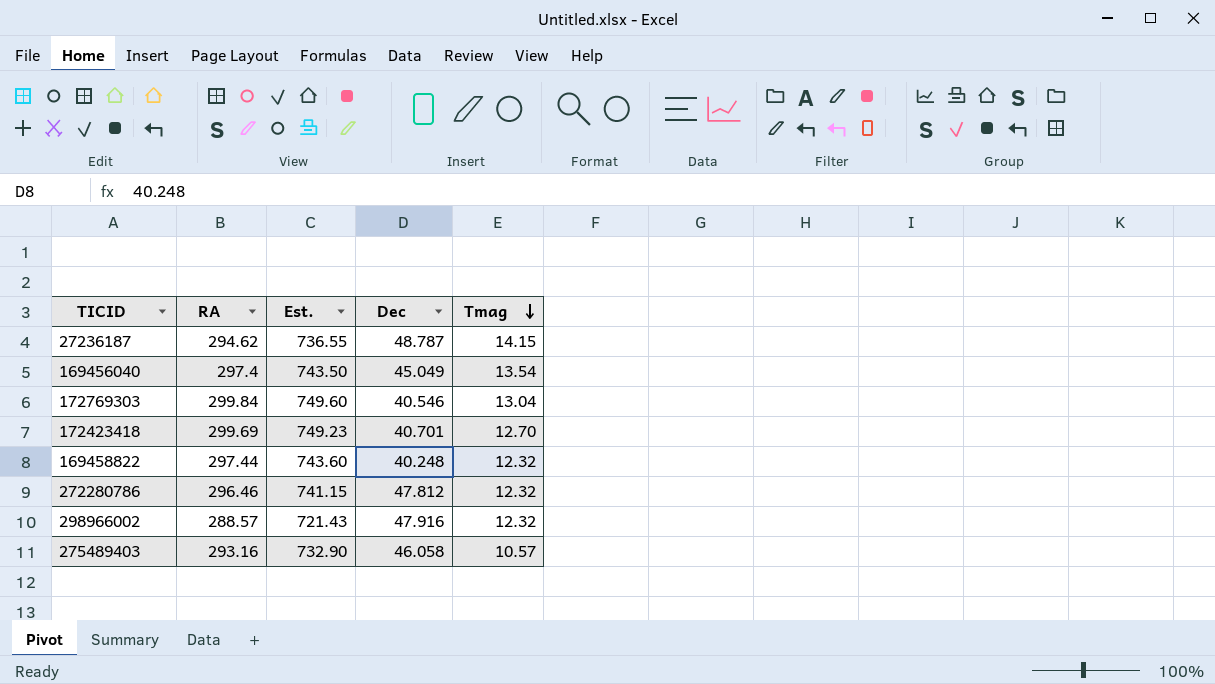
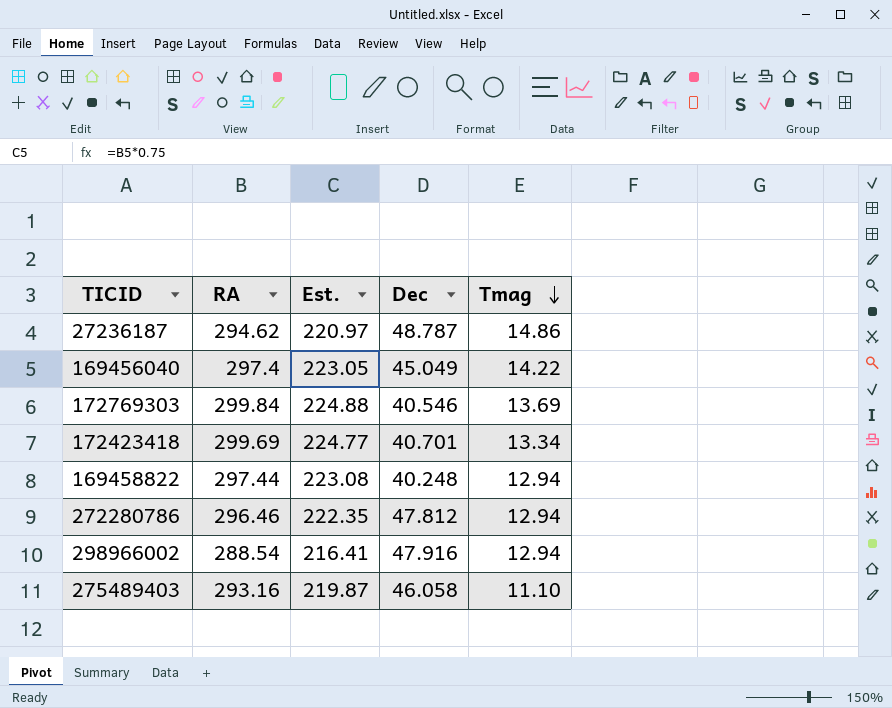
column Est. | formula: [RA] * 2.5 -> [RA] * 0.75
27236187 | Tmag: 14.15 -> 14.86
169456040 | Tmag: 13.54 -> 14.22
172769303 | Tmag: 13.04 -> 13.69
172423418 | Tmag: 12.70 -> 13.34
169458822 | Tmag: 12.32 -> 12.94
272280786 | Tmag: 12.32 -> 12.94
298966002 | RA: 288.57 -> 288.54
298966002 | Tmag: 12.32 -> 12.94
275489403 | Tmag: 10.57 -> 11.10

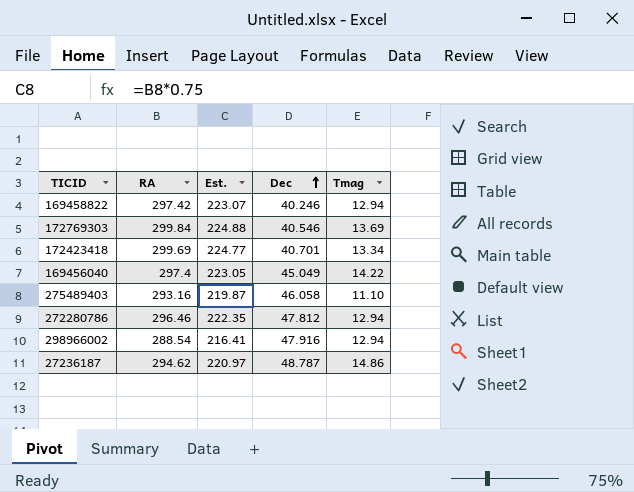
row order: Tmag descending -> Dec ascending
169458822 | RA: 297.44 -> 297.42
169458822 | Est.: 223.08 -> 223.07
169458822 | Dec: 40.248 -> 40.246

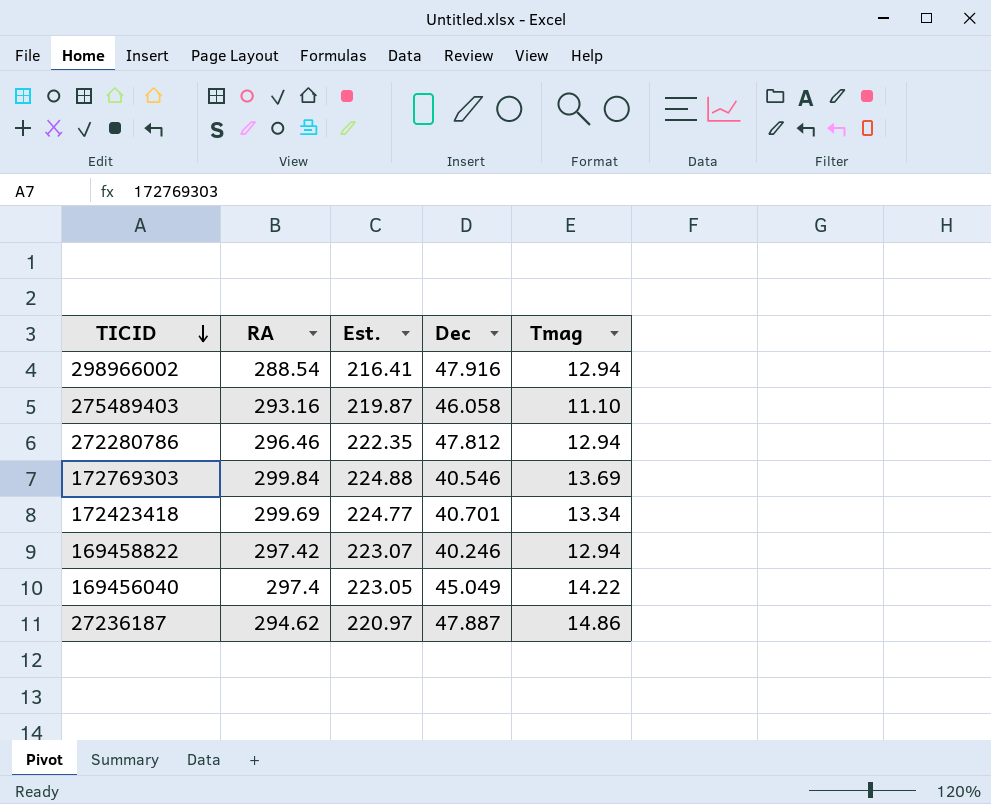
row order: Dec ascending -> TICID descending
27236187 | Dec: 48.787 -> 47.887

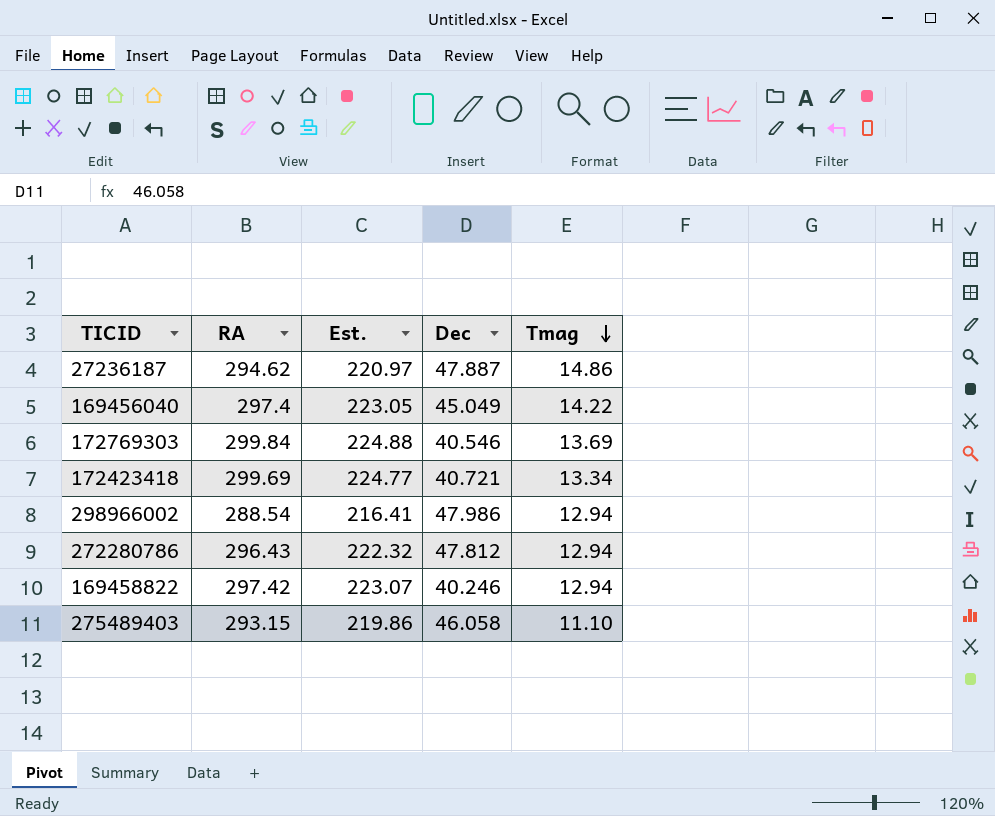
row order: TICID descending -> Tmag descending
172423418 | Dec: 40.701 -> 40.721
298966002 | Dec: 47.916 -> 47.986
272280786 | RA: 296.46 -> 296.43
272280786 | Est.: 222.35 -> 222.32
275489403 | RA: 293.16 -> 293.15
275489403 | Est.: 219.87 -> 219.86

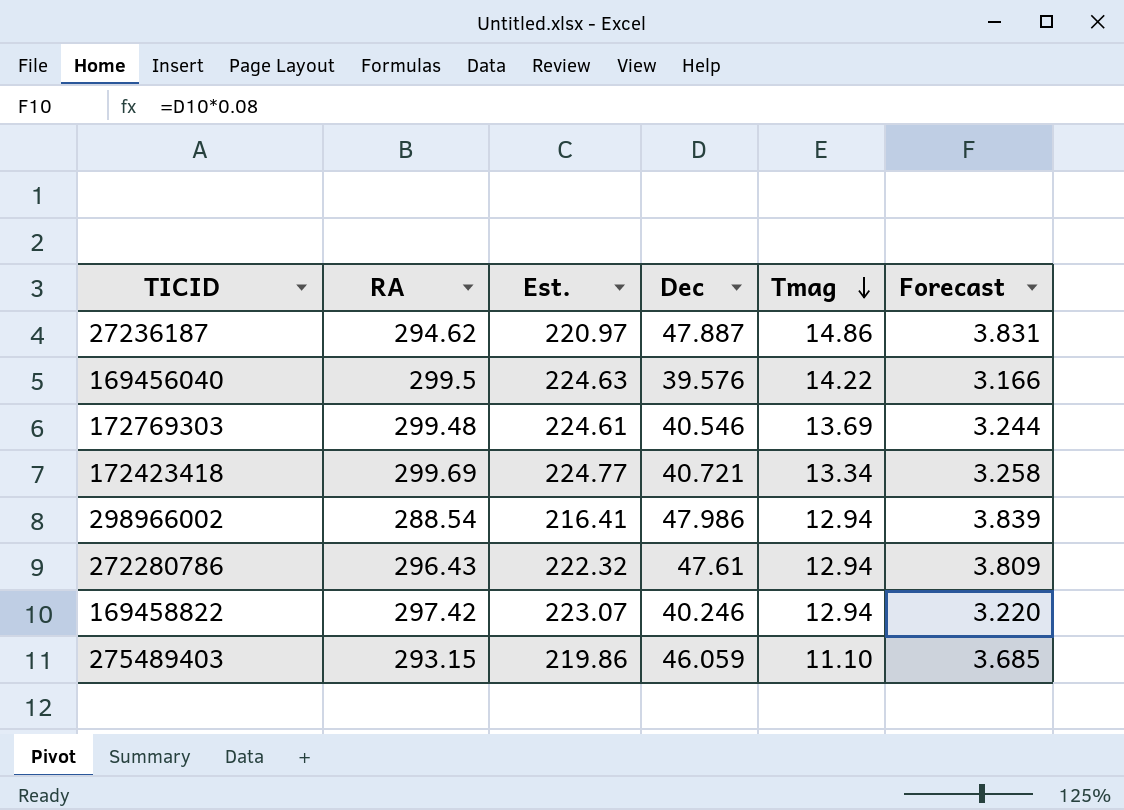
column Forecast | formula: none -> [Dec] * 0.08
169456040 | RA: 297.4 -> 299.5
169456040 | Est.: 223.05 -> 224.63
169456040 | Dec: 45.049 -> 39.576
172769303 | RA: 299.84 -> 299.48
172769303 | Est.: 224.88 -> 224.61
272280786 | Dec: 47.812 -> 47.61
275489403 | Dec: 46.058 -> 46.059

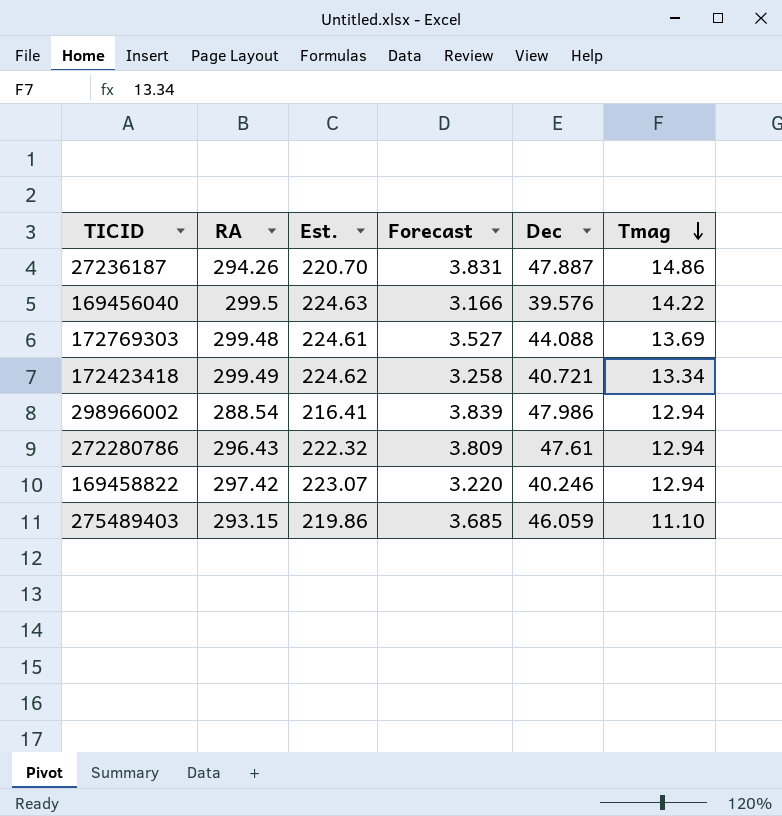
column Forecast | position: 6 -> 4
27236187 | RA: 294.62 -> 294.26
27236187 | Est.: 220.97 -> 220.70
172769303 | Forecast: 3.244 -> 3.527
172769303 | Dec: 40.546 -> 44.088
172423418 | RA: 299.69 -> 299.49
172423418 | Est.: 224.77 -> 224.62

